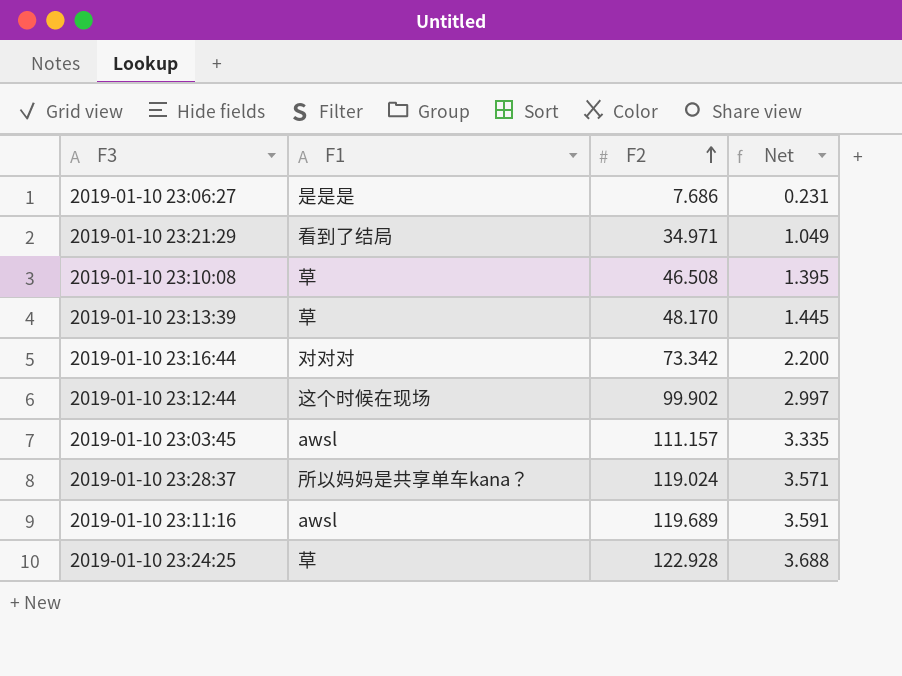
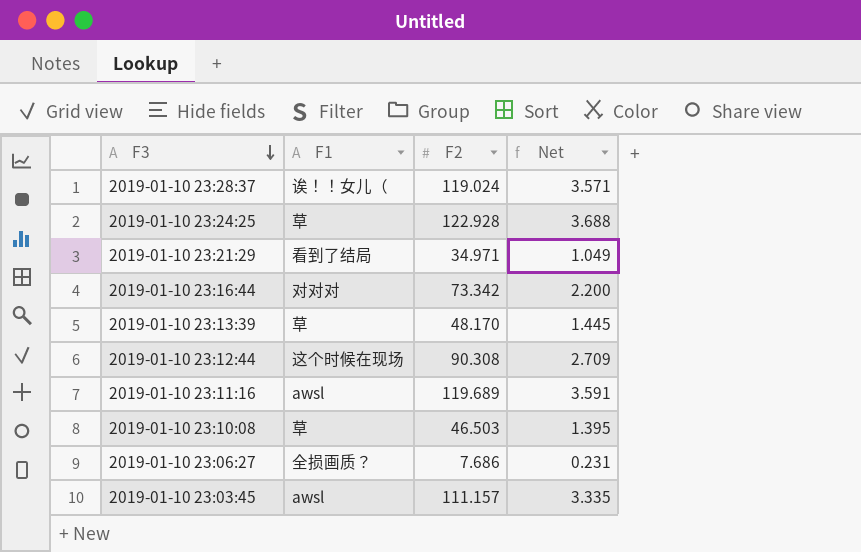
row order: F2 ascending -> F3 descending
2019-01-10 23:28:37 | F1: 所以妈妈是共享单车kana？ -> 诶！！女儿（
2019-01-10 23:12:44 | F2: 99.902 -> 90.308
2019-01-10 23:12:44 | Net: 2.997 -> 2.709
2019-01-10 23:10:08 | F2: 46.508 -> 46.503
2019-01-10 23:06:27 | F1: 是是是 -> 全损画质？

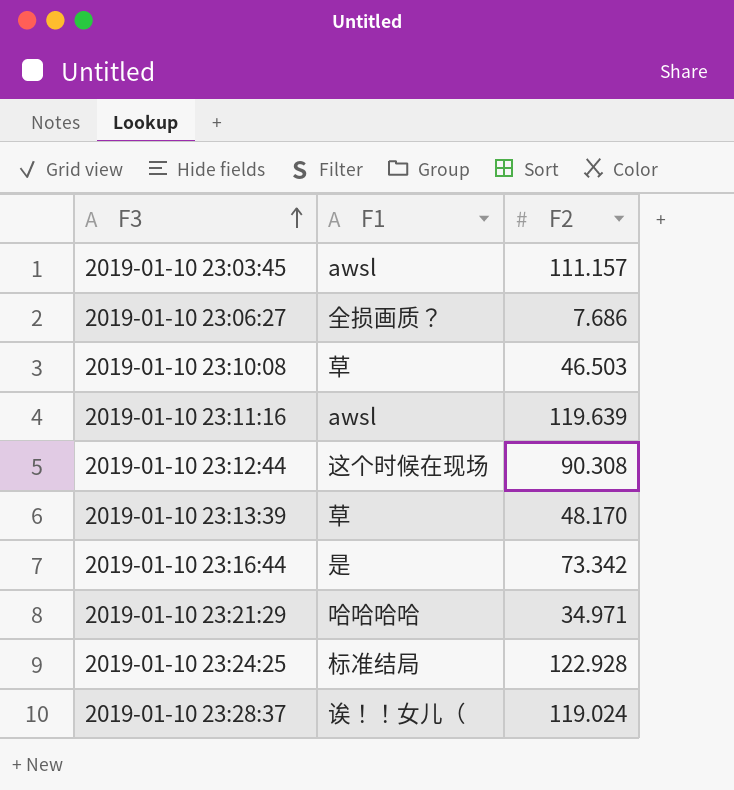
row order: F3 descending -> F3 ascending
column Net | formula: [F2] * 0.03 -> none
2019-01-10 23:11:16 | F2: 119.689 -> 119.639
2019-01-10 23:16:44 | F1: 对对对 -> 是
2019-01-10 23:21:29 | F1: 看到了结局 -> 哈哈哈哈
2019-01-10 23:24:25 | F1: 草 -> 标准结局

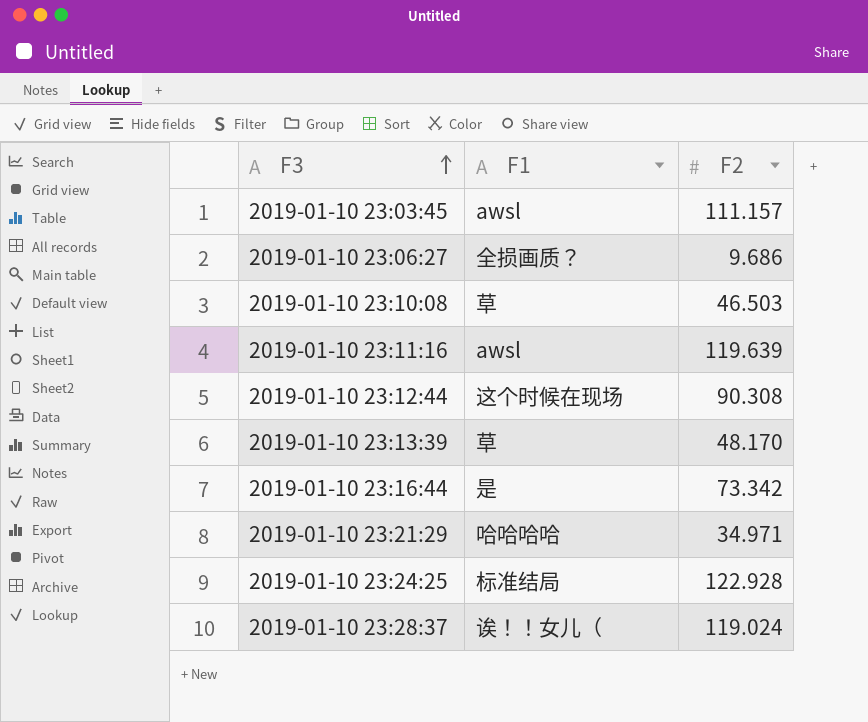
2019-01-10 23:06:27 | F2: 7.686 -> 9.686

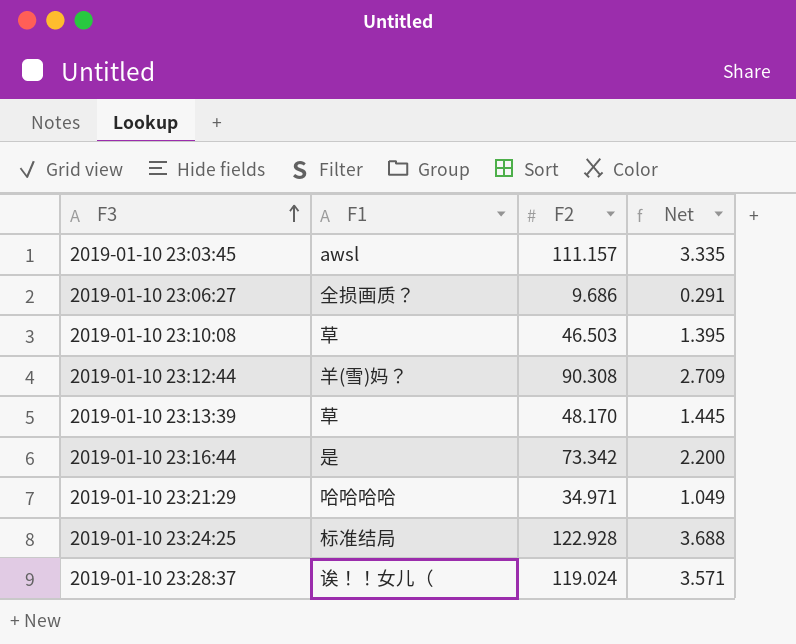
column Net | formula: none -> [F2] * 0.03
row 2019-01-10 23:11:16: awsl | 119.639 -> none
2019-01-10 23:12:44 | F1: 这个时候在现场 -> 羊(雪)妈？

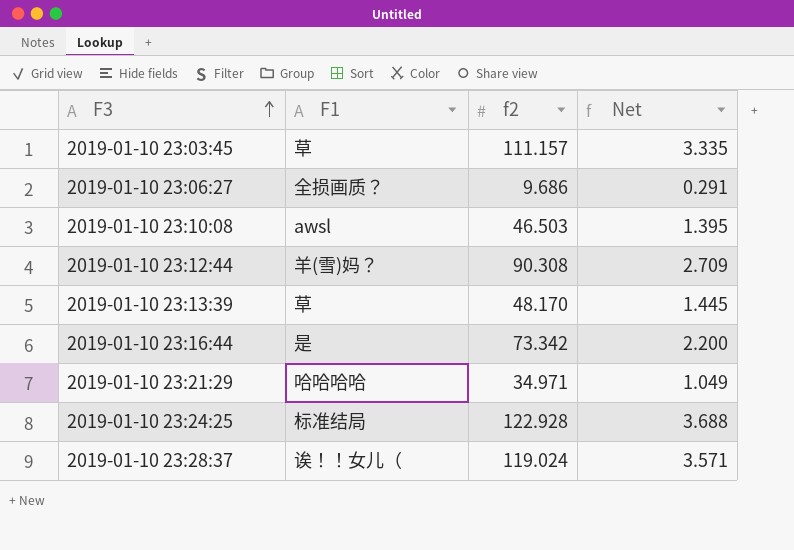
column name: F2 -> f2
2019-01-10 23:03:45 | F1: awsl -> 草
2019-01-10 23:10:08 | F1: 草 -> awsl

